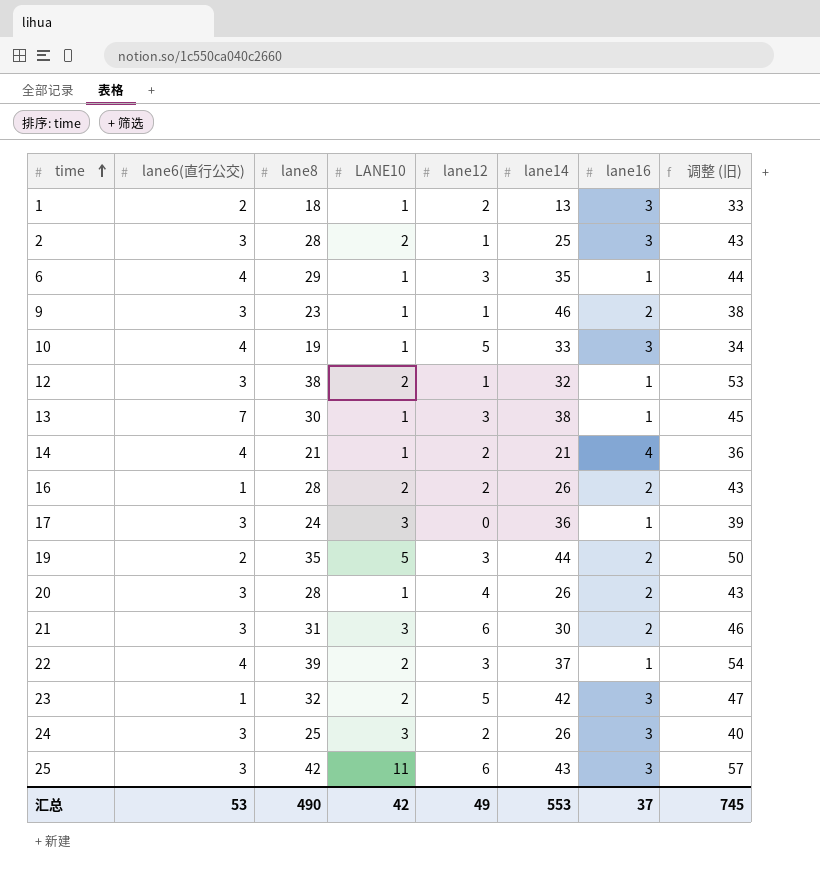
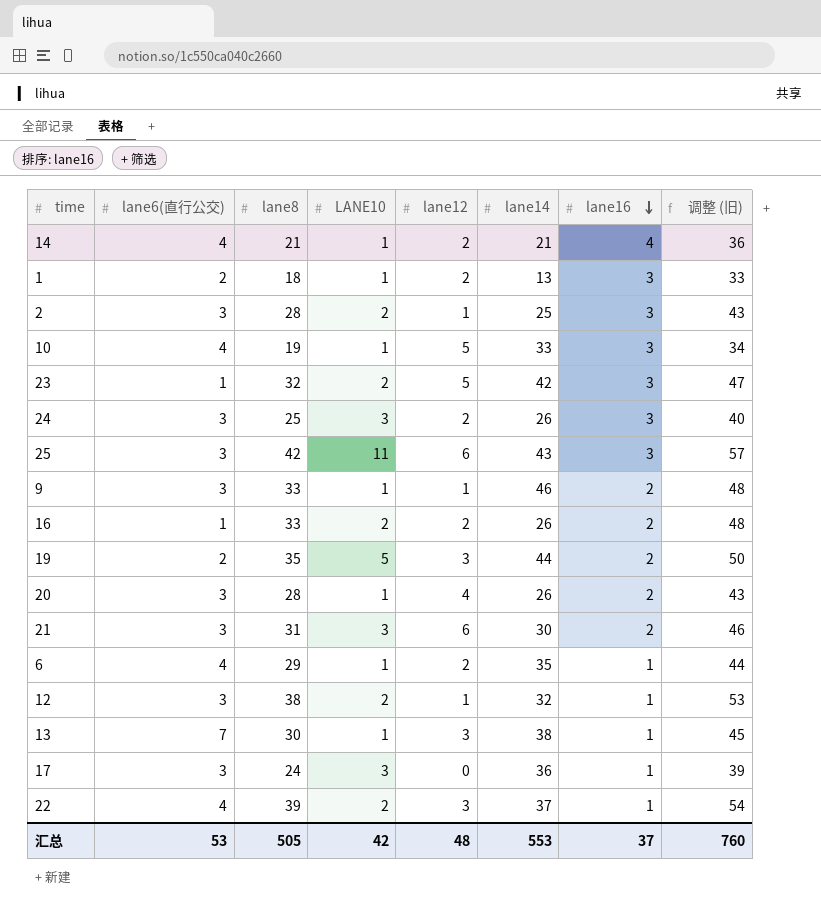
row order: time ascending -> lane16 descending
9 | lane8: 23 -> 33
9 | 调整 (旧): 38 -> 48
16 | lane8: 28 -> 33
16 | 调整 (旧): 43 -> 48
6 | lane12: 3 -> 2
汇总 | lane8: 490 -> 505
汇总 | lane12: 49 -> 48
汇总 | 调整 (旧): 745 -> 760

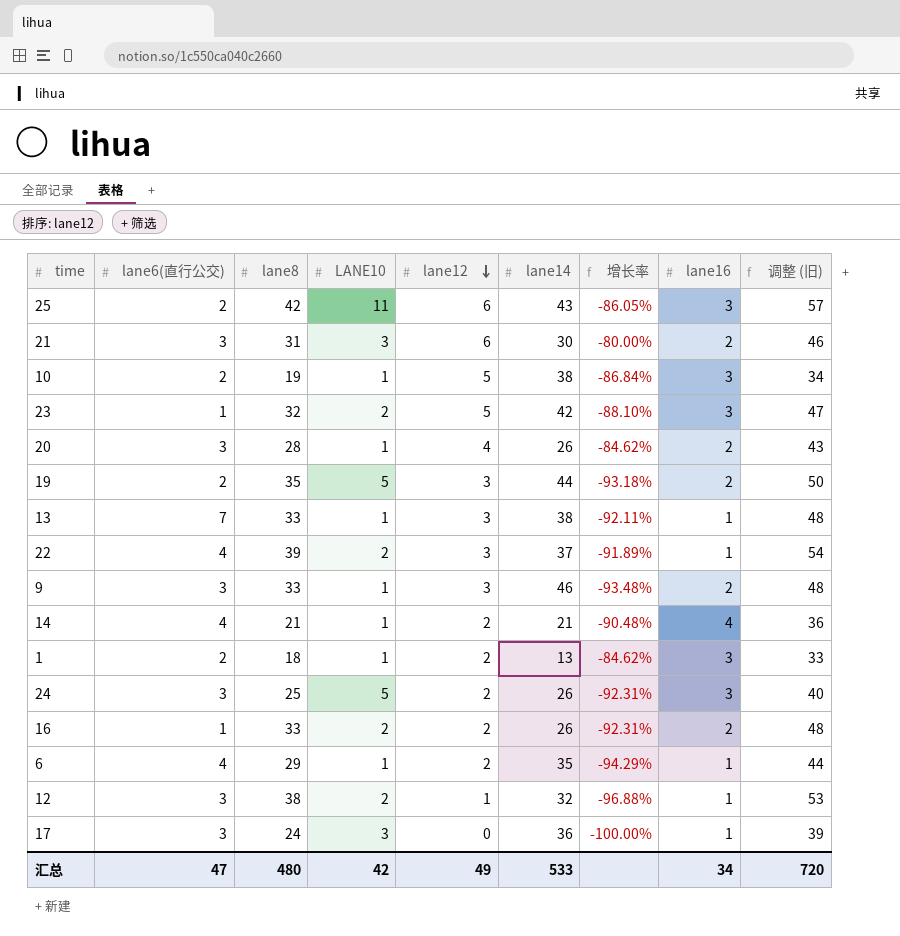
row order: lane16 descending -> lane12 descending
column 增长率 | formula: none -> ([lane12] - [lane14]) / [lane14]
row 2: 3 | 28 | 2 | 1 | 25 | 3 | 43 -> none
25 | lane6(直行公交): 3 -> 2
10 | lane6(直行公交): 4 -> 2
10 | lane14: 33 -> 38
13 | lane8: 30 -> 33
13 | 调整 (旧): 45 -> 48
9 | lane12: 1 -> 3
24 | LANE10: 3 -> 5
汇总 | lane6(直行公交): 53 -> 47
汇总 | lane8: 505 -> 480
汇总 | lane12: 48 -> 49
汇总 | lane14: 553 -> 533
汇总 | lane16: 37 -> 34
汇总 | 调整 (旧): 760 -> 720

